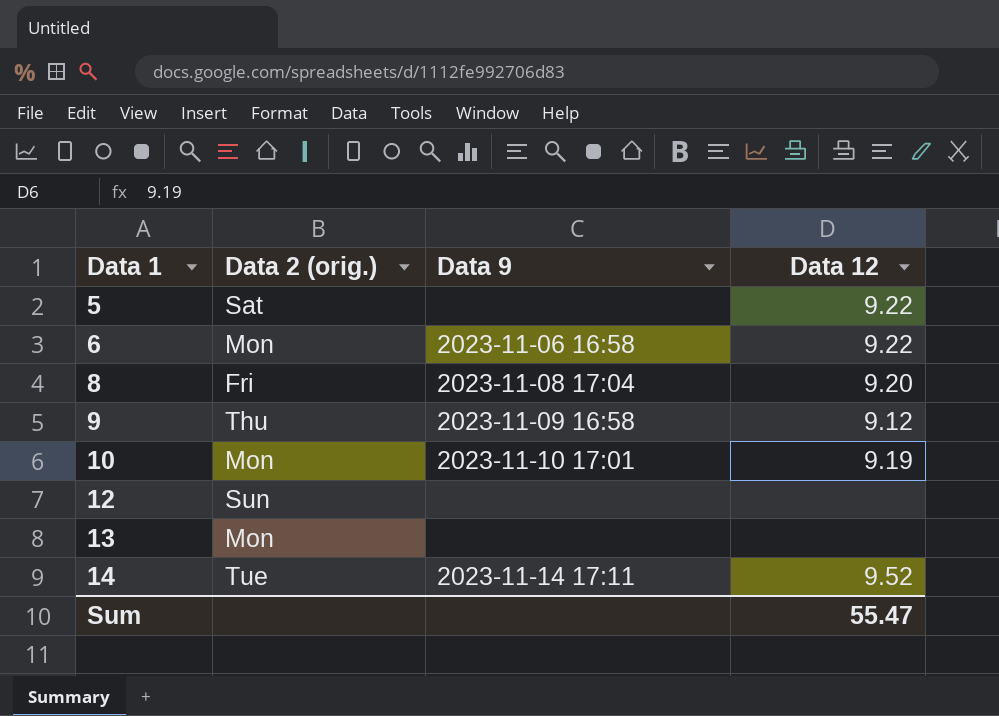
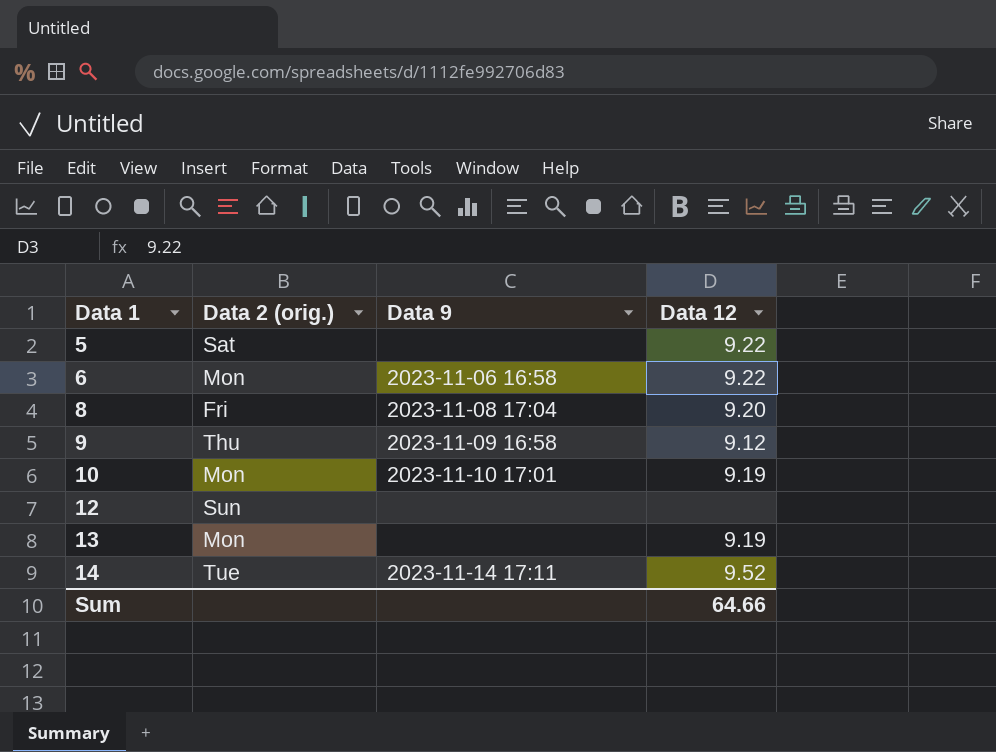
13 | Data 12: none -> 9.19
Sum | Data 12: 55.47 -> 64.66

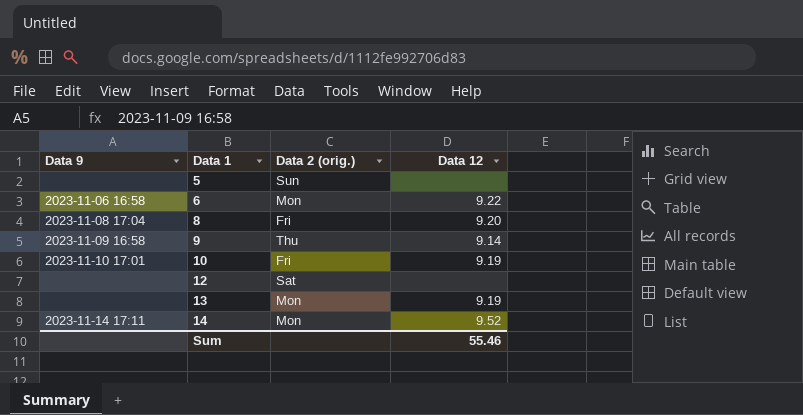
column Data 9 | position: 3 -> 1
5 | Data 2 (orig.): Sat -> Sun
5 | Data 12: 9.22 -> none
9 | Data 12: 9.12 -> 9.14
10 | Data 2 (orig.): Mon -> Fri
12 | Data 2 (orig.): Sun -> Sat
14 | Data 2 (orig.): Tue -> Mon
Sum | Data 12: 64.66 -> 55.46

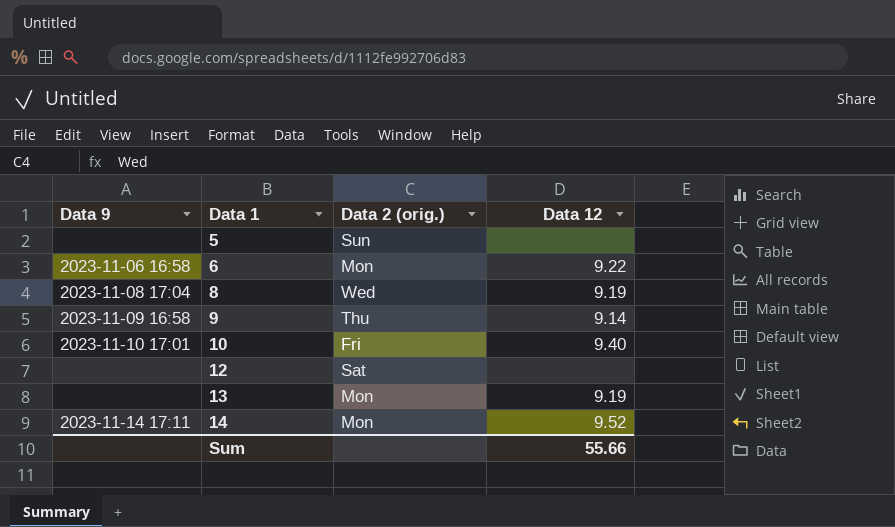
8 | Data 2 (orig.): Fri -> Wed
8 | Data 12: 9.20 -> 9.19
10 | Data 12: 9.19 -> 9.40
Sum | Data 12: 55.46 -> 55.66

